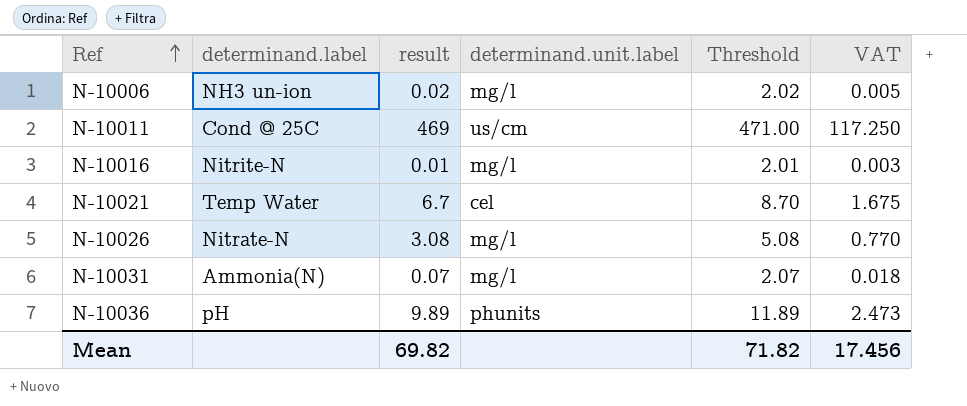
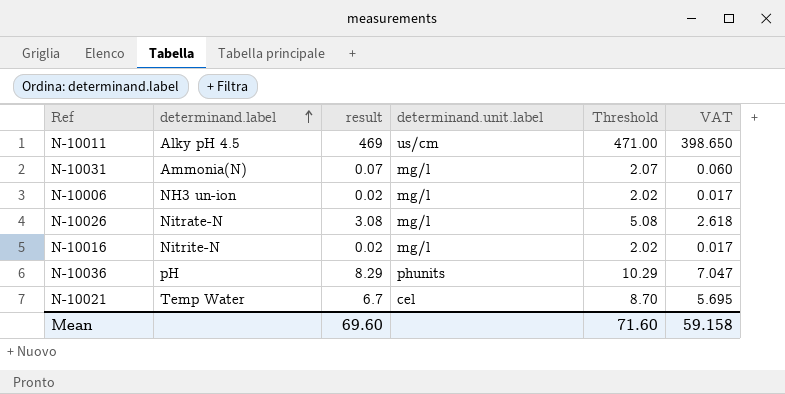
row order: Ref ascending -> determinand.label ascending
column VAT | formula: [result] * 0.25 -> [result] * 0.85
N-10011 | determinand.label: Cond @ 25C -> Alky pH 4.5
N-10016 | result: 0.01 -> 0.02
N-10016 | Threshold: 2.01 -> 2.02
N-10036 | result: 9.89 -> 8.29
N-10036 | Threshold: 11.89 -> 10.29
Mean | result: 69.82 -> 69.60
Mean | Threshold: 71.82 -> 71.60
Mean | VAT: 17.456 -> 59.158

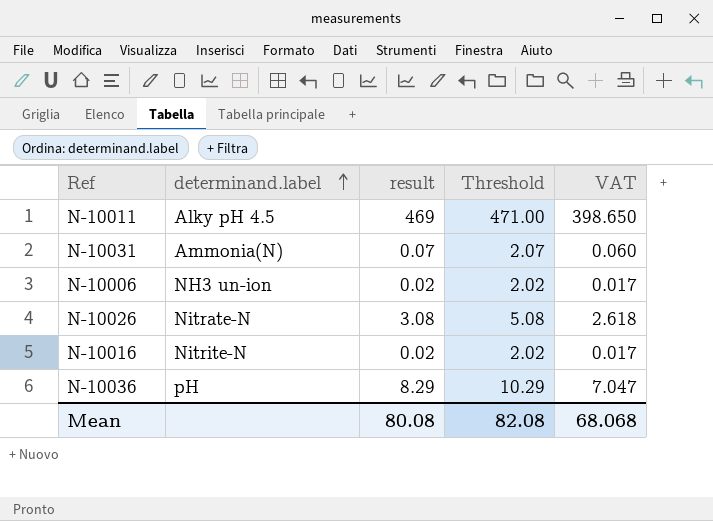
column determinand.unit.label | position: 4 -> none
row N-10021: Temp Water | 6.7 | cel | 8.70 | 5.695 -> none
Mean | result: 69.60 -> 80.08
Mean | Threshold: 71.60 -> 82.08
Mean | VAT: 59.158 -> 68.068

